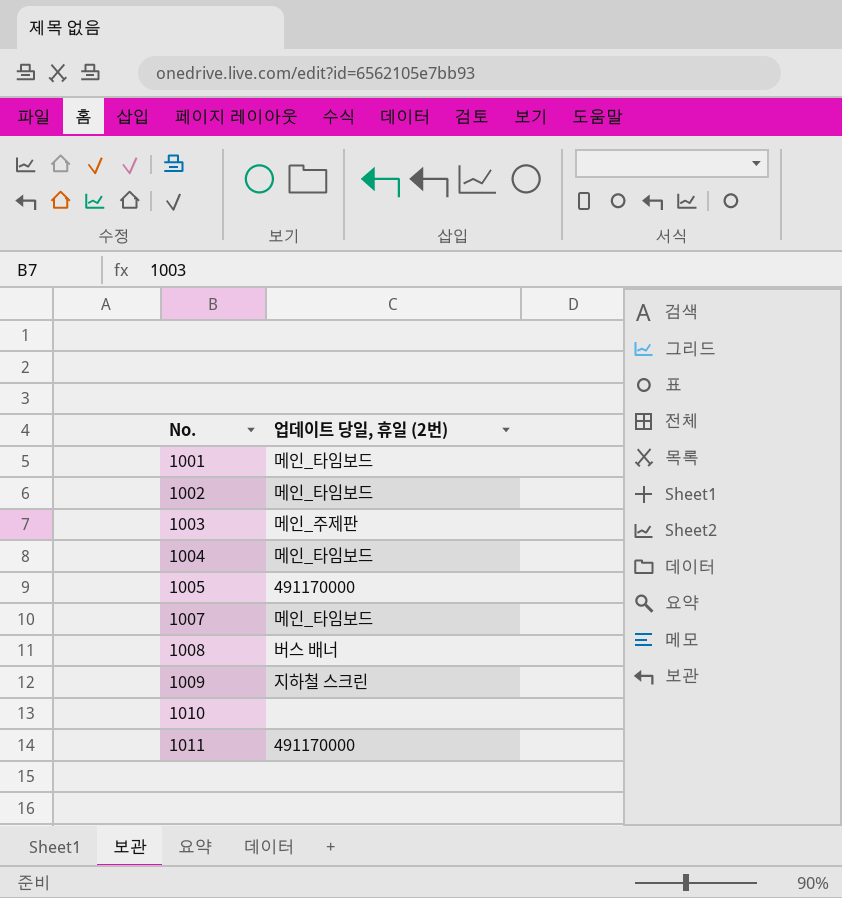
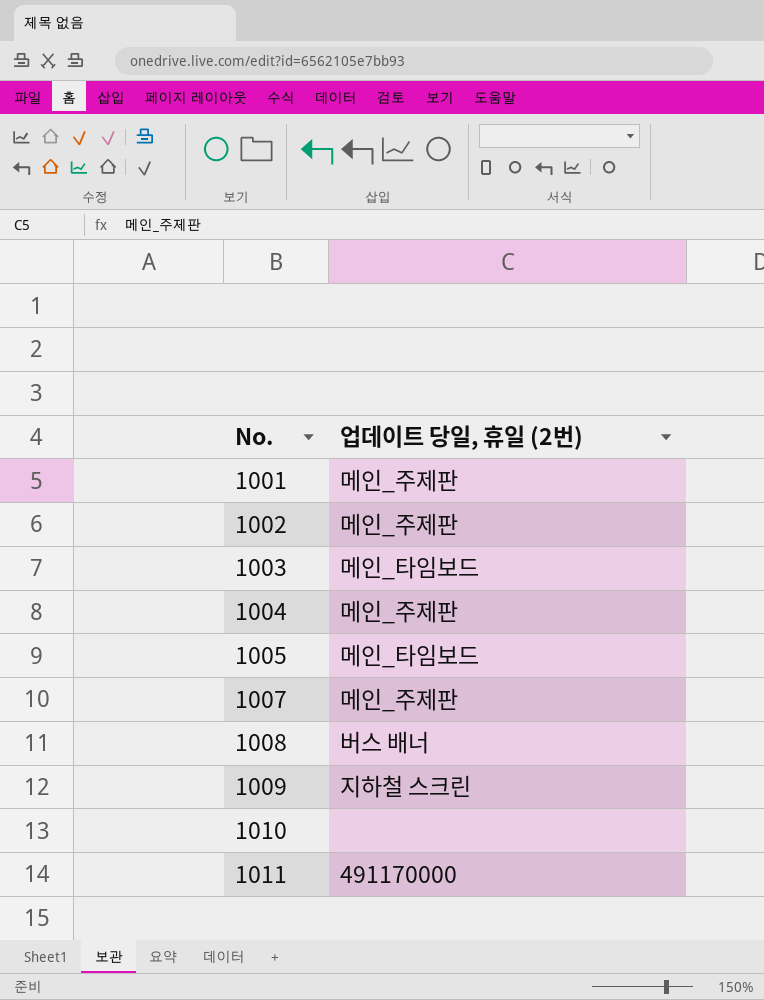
1001 | 업데이트 당일, 휴일 (2번): 메인_타임보드 -> 메인_주제판
1002 | 업데이트 당일, 휴일 (2번): 메인_타임보드 -> 메인_주제판
1003 | 업데이트 당일, 휴일 (2번): 메인_주제판 -> 메인_타임보드
1004 | 업데이트 당일, 휴일 (2번): 메인_타임보드 -> 메인_주제판
1005 | 업데이트 당일, 휴일 (2번): 491170000 -> 메인_타임보드
1007 | 업데이트 당일, 휴일 (2번): 메인_타임보드 -> 메인_주제판

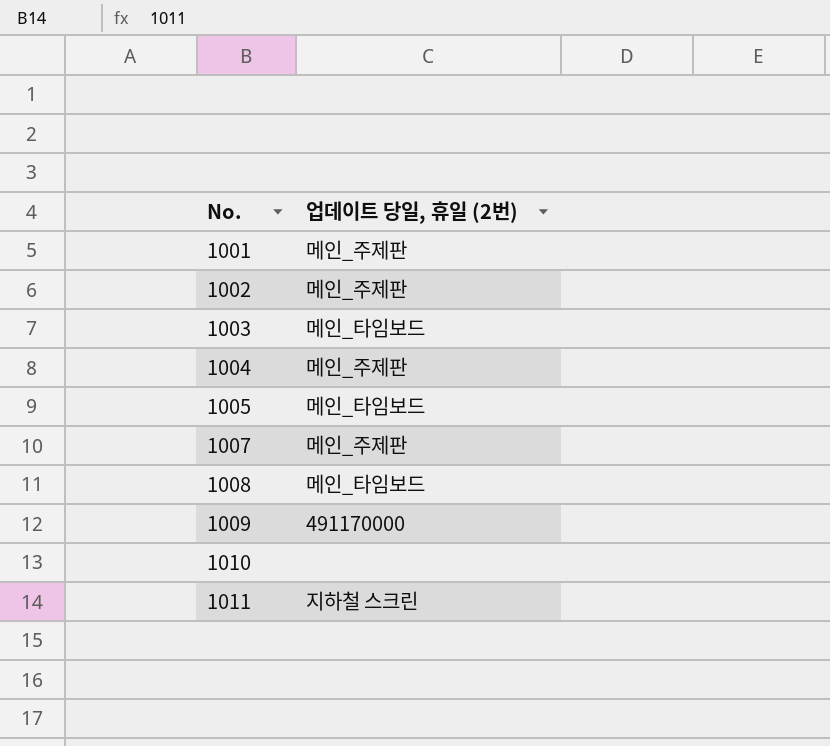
1008 | 업데이트 당일, 휴일 (2번): 버스 배너 -> 메인_타임보드
1009 | 업데이트 당일, 휴일 (2번): 지하철 스크린 -> 491170000
1011 | 업데이트 당일, 휴일 (2번): 491170000 -> 지하철 스크린

